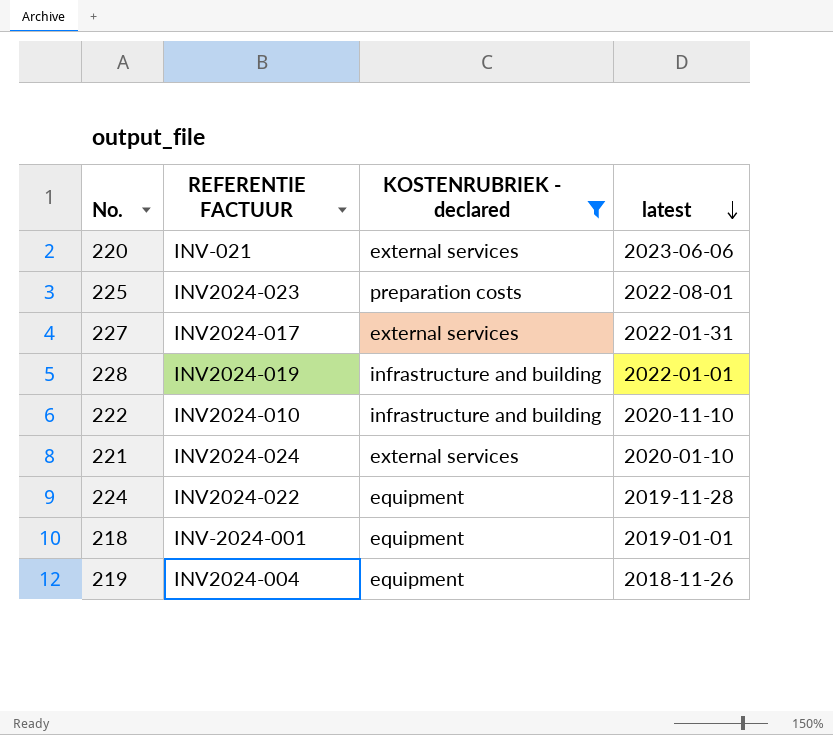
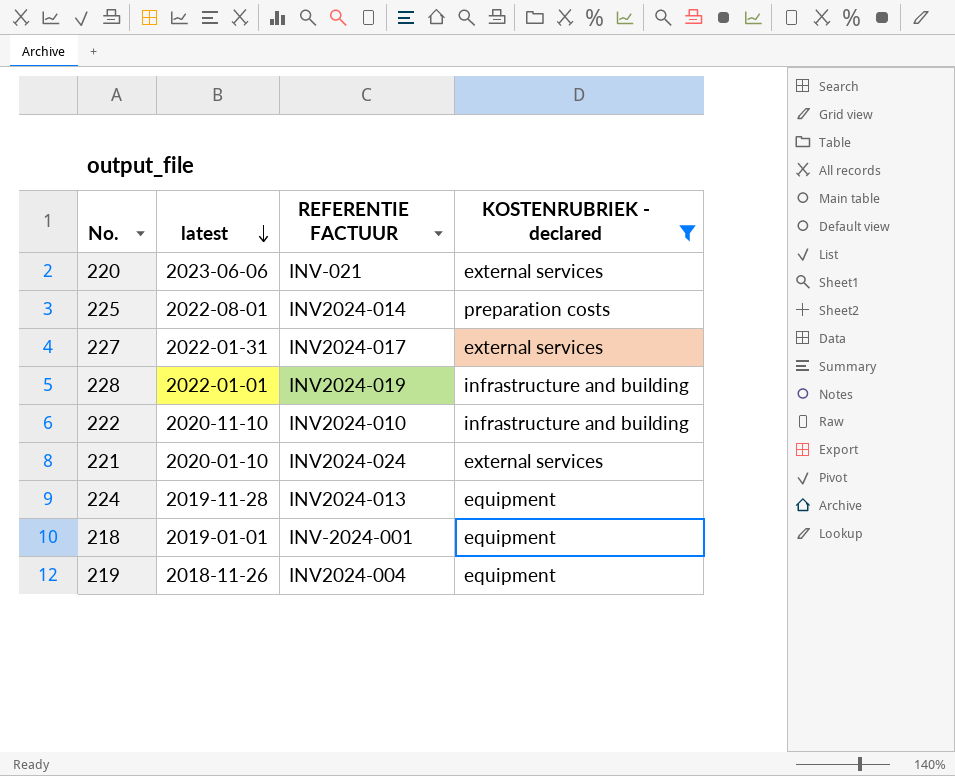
column latest | position: 4 -> 2
225 | REFERENTIE FACTUUR: INV2024-023 -> INV2024-014
224 | REFERENTIE FACTUUR: INV2024-022 -> INV2024-013

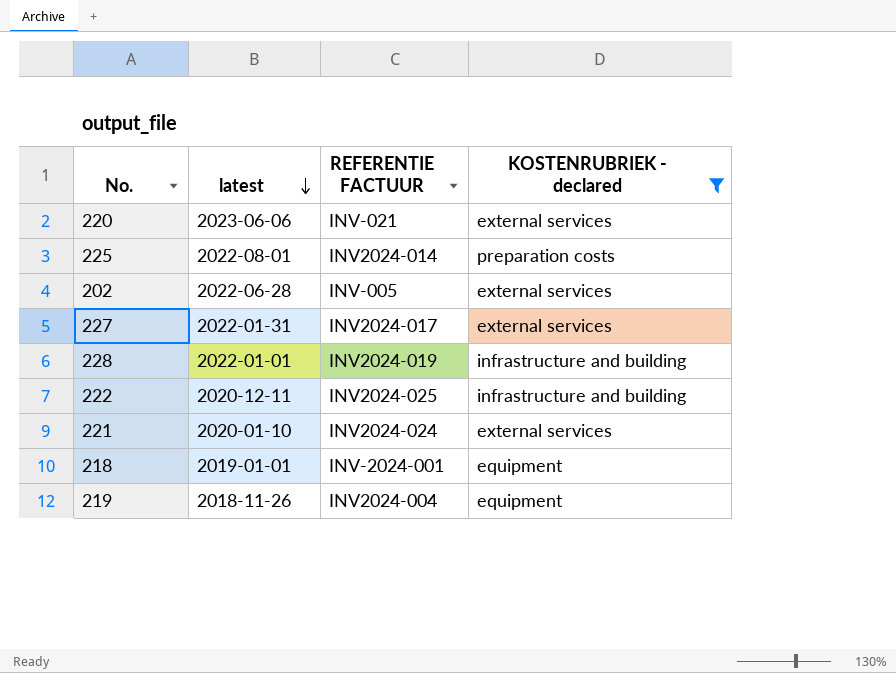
row 224: 2019-11-28 | INV2024-013 | equipment -> none
row 202: none -> 2022-06-28 | INV-005 | external services
222 | latest: 2020-11-10 -> 2020-12-11
222 | REFERENTIE FACTUUR: INV2024-010 -> INV2024-025

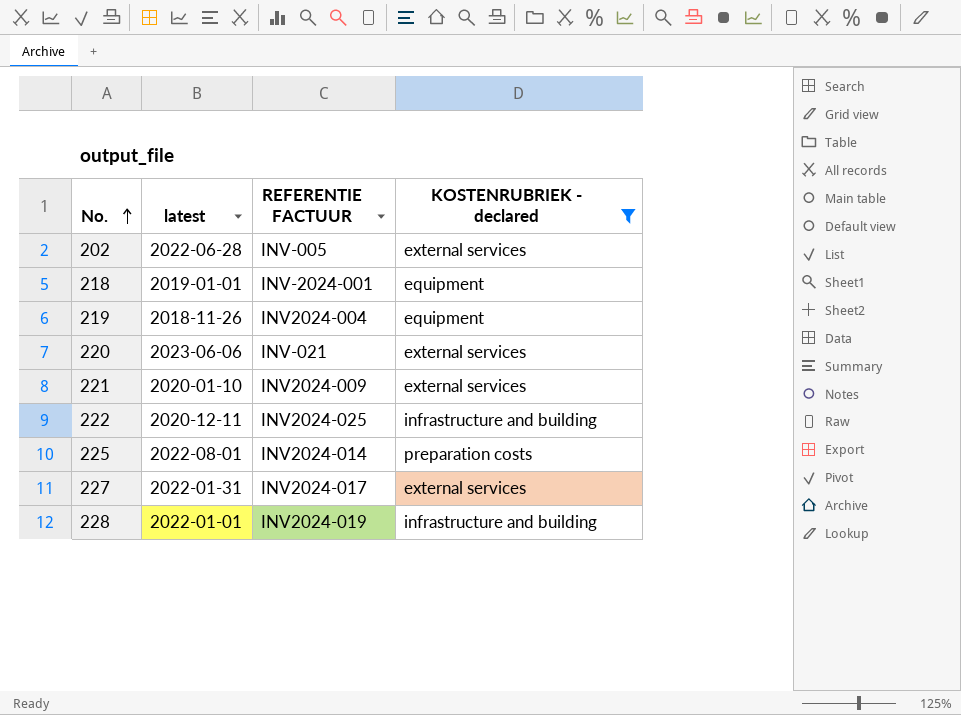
row order: latest descending -> No. ascending
221 | REFERENTIE FACTUUR: INV2024-024 -> INV2024-009

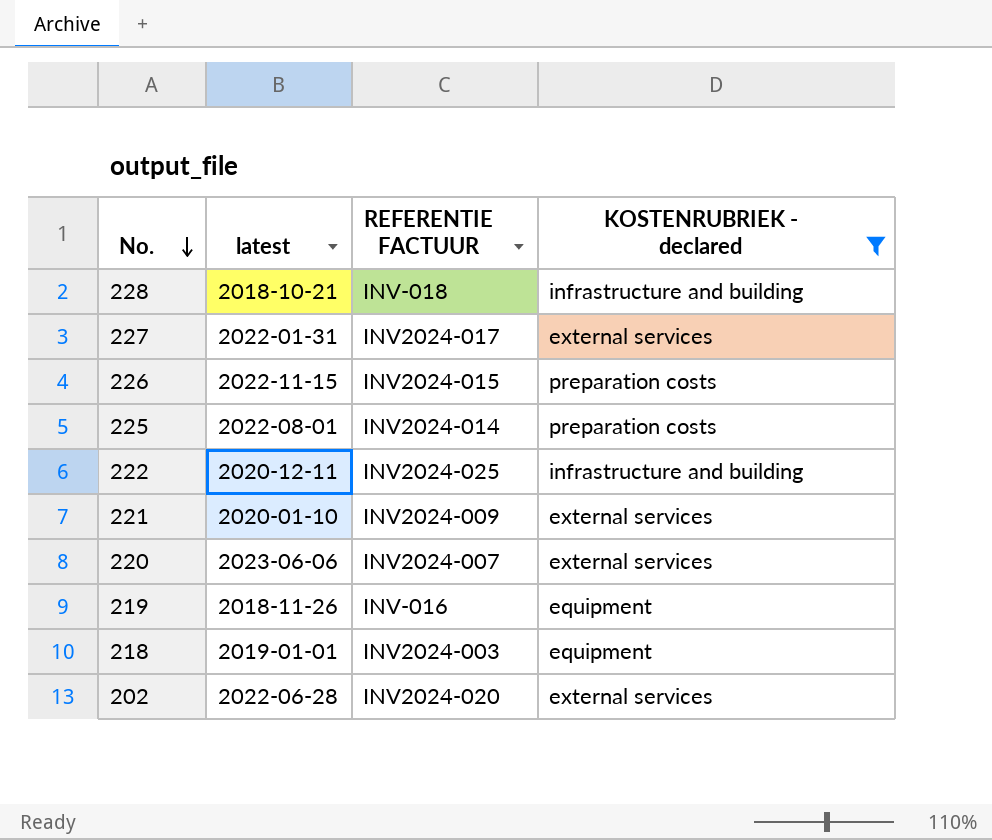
row order: No. ascending -> No. descending
228 | latest: 2022-01-01 -> 2018-10-21
228 | REFERENTIE FACTUUR: INV2024-019 -> INV-018
row 226: none -> 2022-11-15 | INV2024-015 | preparation costs
220 | REFERENTIE FACTUUR: INV-021 -> INV2024-007
219 | REFERENTIE FACTUUR: INV2024-004 -> INV-016
218 | REFERENTIE FACTUUR: INV-2024-001 -> INV2024-003
202 | REFERENTIE FACTUUR: INV-005 -> INV2024-020

